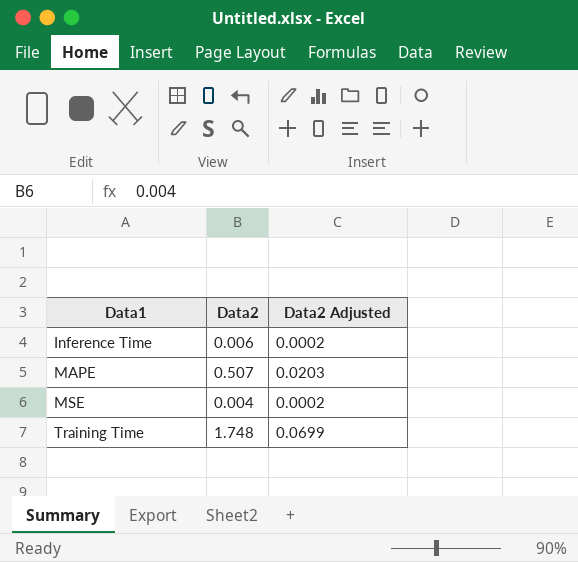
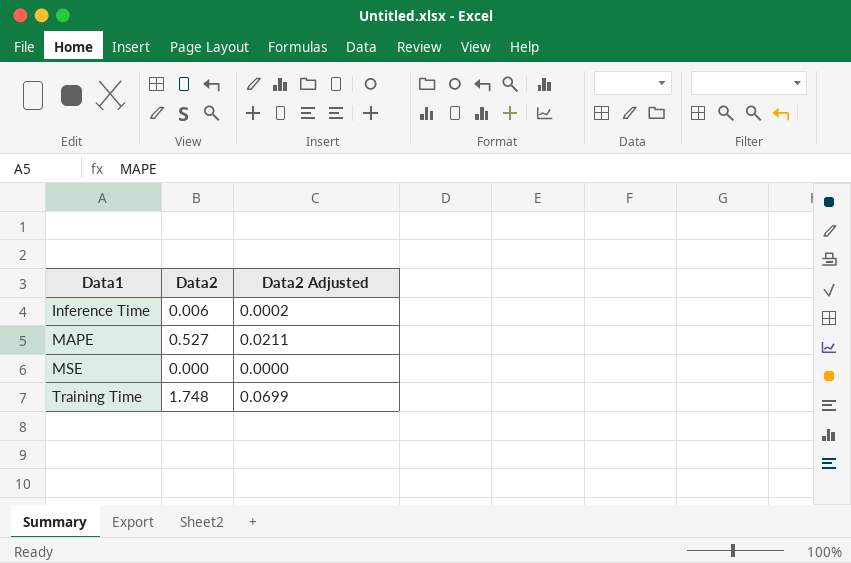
MAPE | Data2: 0.507 -> 0.527
MAPE | Data2 Adjusted: 0.0203 -> 0.0211
MSE | Data2: 0.004 -> 0.000
MSE | Data2 Adjusted: 0.0002 -> 0.0000

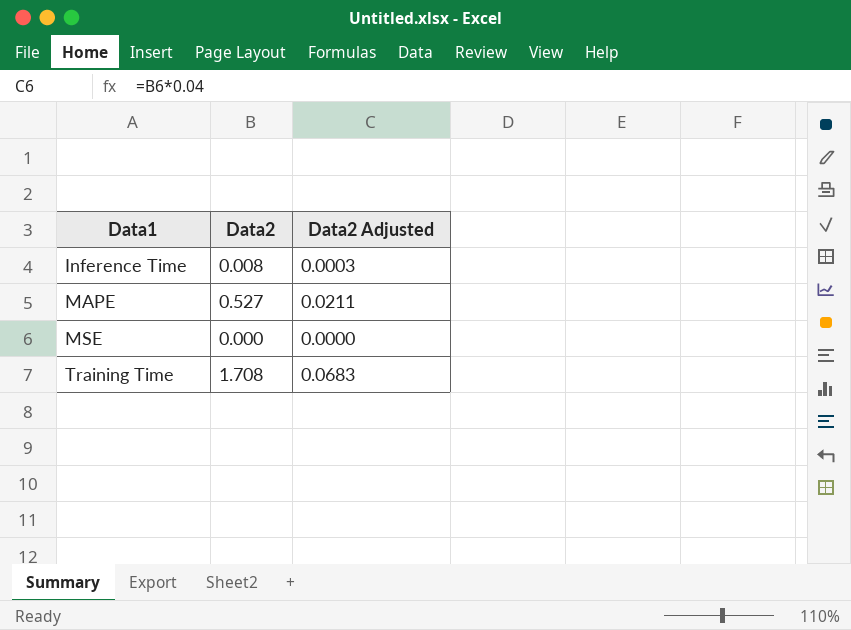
Inference Time | Data2: 0.006 -> 0.008
Inference Time | Data2 Adjusted: 0.0002 -> 0.0003
Training Time | Data2: 1.748 -> 1.708
Training Time | Data2 Adjusted: 0.0699 -> 0.0683

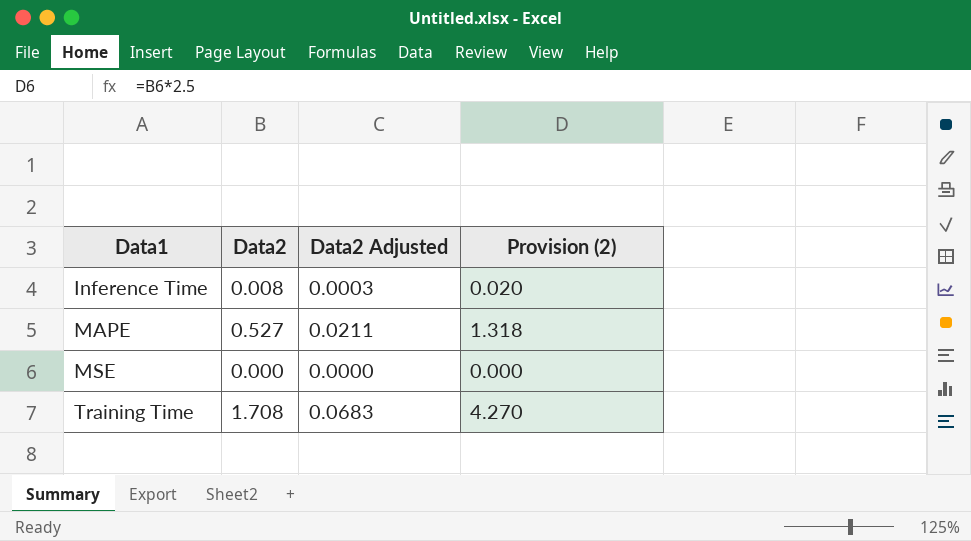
column Provision (2) | formula: none -> [Data2] * 2.5

